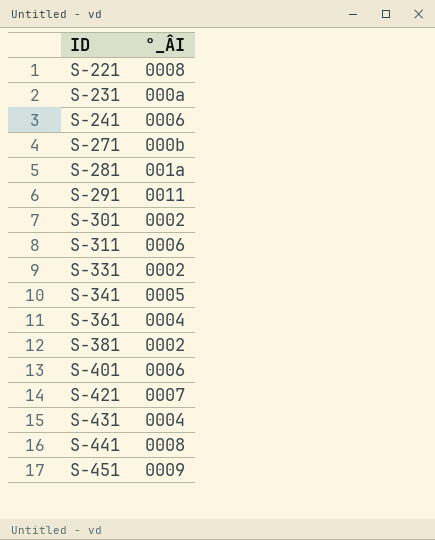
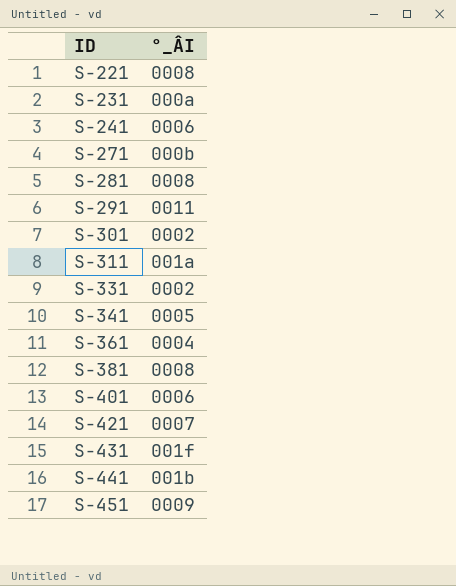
S-281 | °_ÂI: 001a -> 0008
S-311 | °_ÂI: 0006 -> 001a
S-381 | °_ÂI: 0002 -> 0008
S-431 | °_ÂI: 0004 -> 001f
S-441 | °_ÂI: 0008 -> 001b

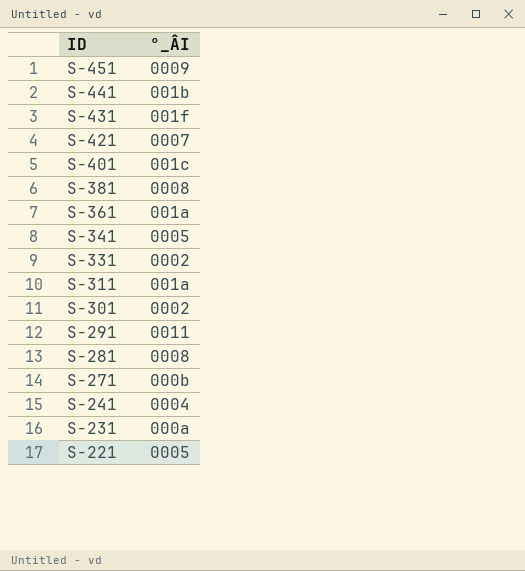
row order: ID ascending -> ID descending
S-401 | °_ÂI: 0006 -> 001c
S-361 | °_ÂI: 0004 -> 001a
S-241 | °_ÂI: 0006 -> 0004
S-221 | °_ÂI: 0008 -> 0005

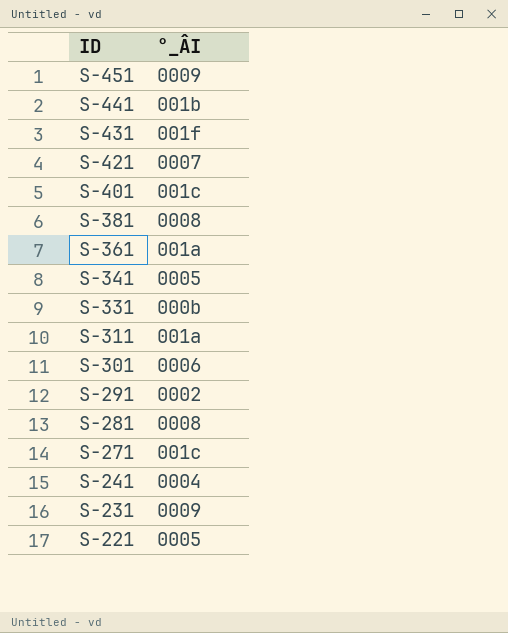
S-331 | °_ÂI: 0002 -> 000b
S-301 | °_ÂI: 0002 -> 0006
S-291 | °_ÂI: 0011 -> 0002
S-271 | °_ÂI: 000b -> 001c
S-231 | °_ÂI: 000a -> 0009

